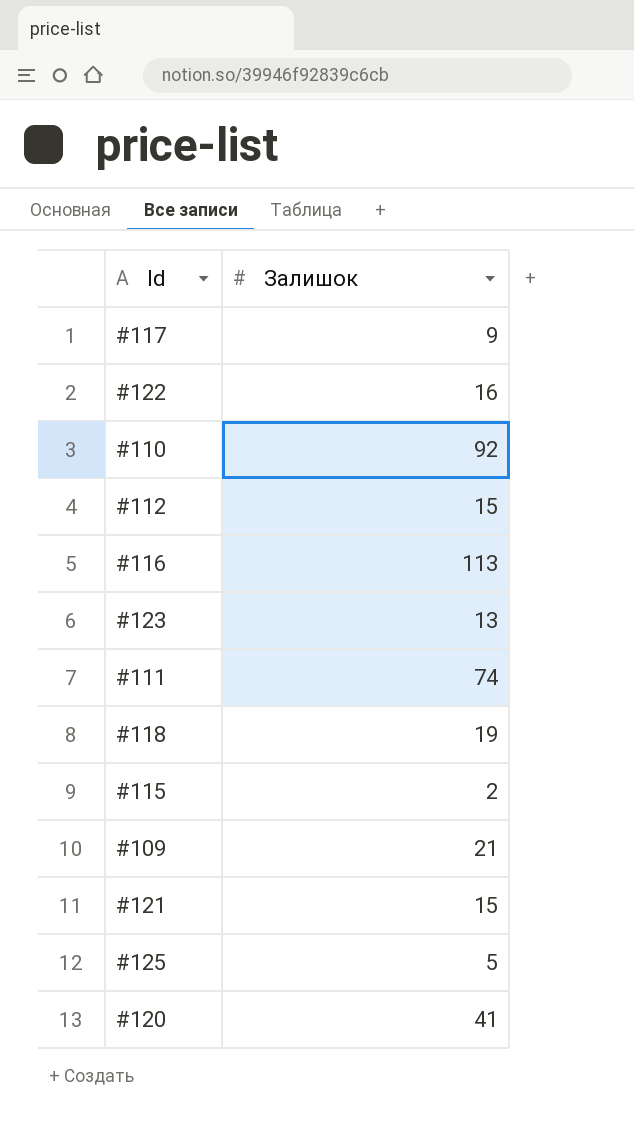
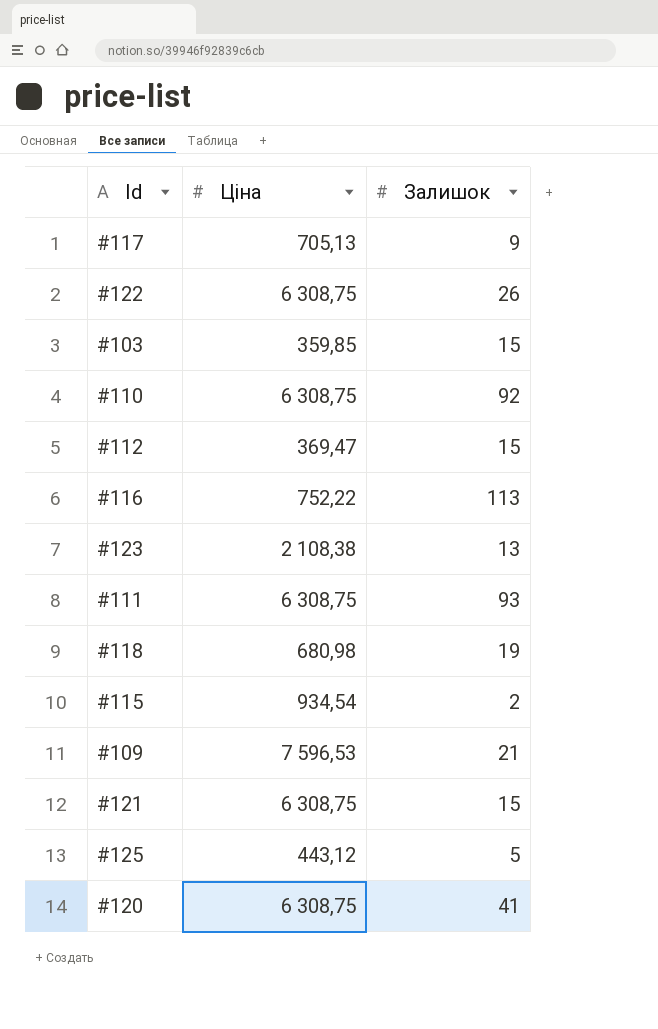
column Ціна | position: none -> 2
#122 | Залишок: 16 -> 26
row #103: none -> 359,85 | 15
#111 | Залишок: 74 -> 93

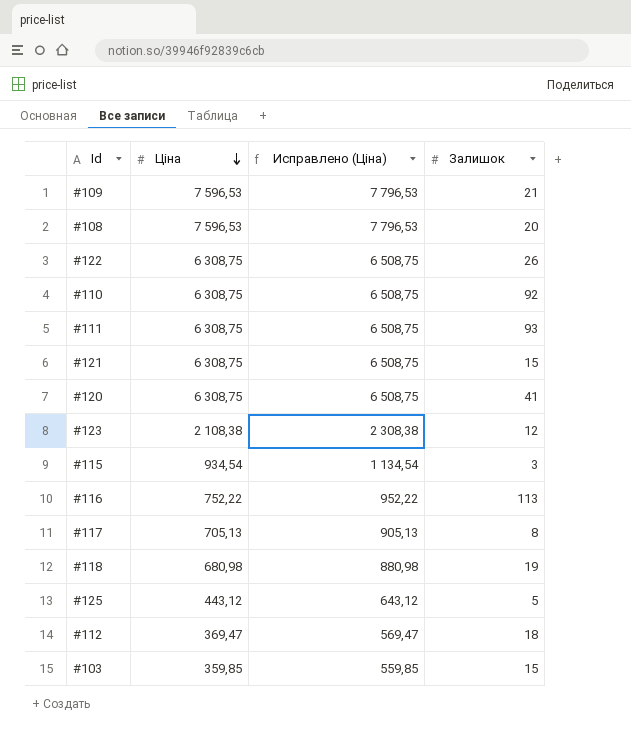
row order: none -> Ціна descending
column Исправлено (Ціна) | formula: none -> [Ціна] + 200
row #108: none -> 7 596,53 | 7 796,53 | 20
#123 | Залишок: 13 -> 12
#115 | Залишок: 2 -> 3
#117 | Залишок: 9 -> 8
#112 | Залишок: 15 -> 18

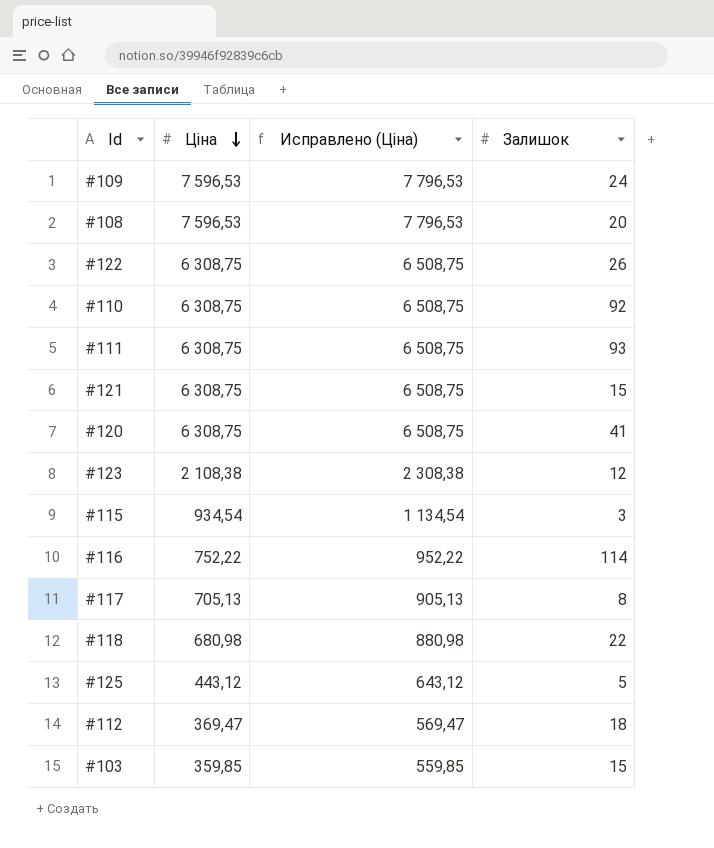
#109 | Залишок: 21 -> 24
#116 | Залишок: 113 -> 114
#118 | Залишок: 19 -> 22

